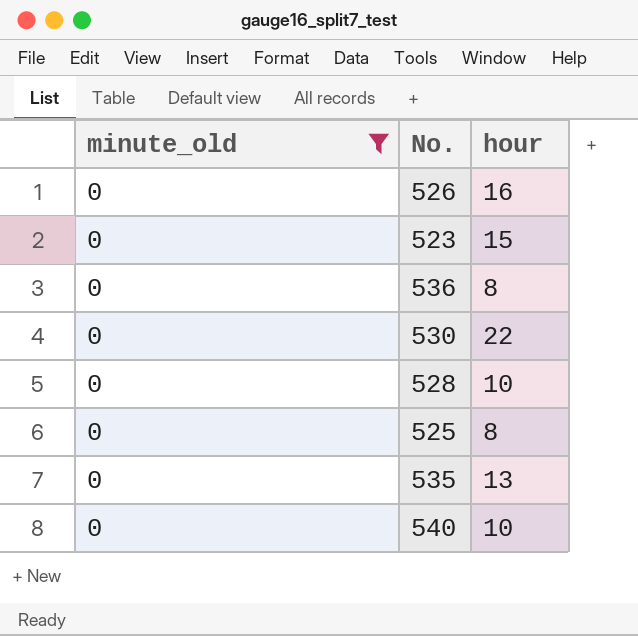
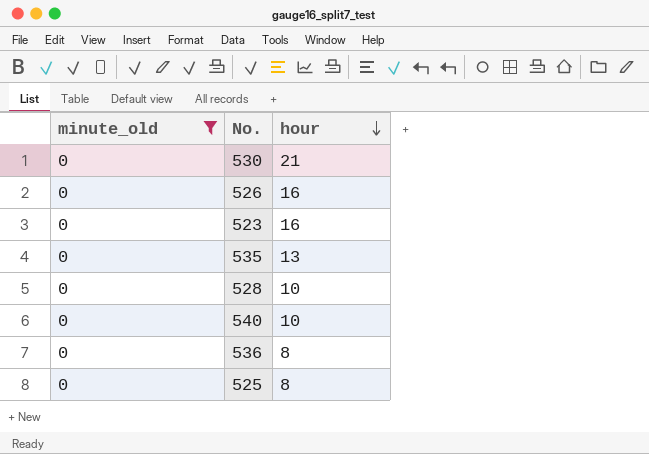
row order: none -> hour descending
530 | hour: 22 -> 21
523 | hour: 15 -> 16

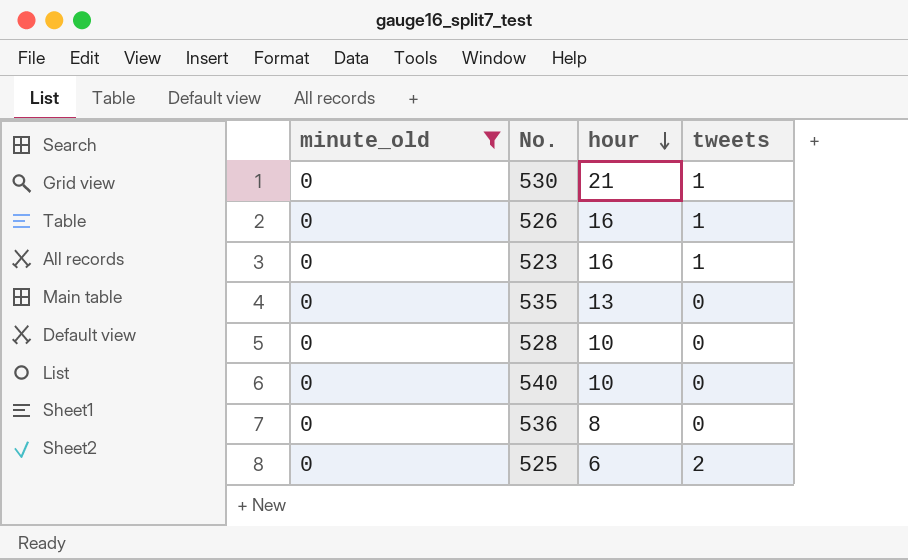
column tweets | position: none -> 4
525 | hour: 8 -> 6

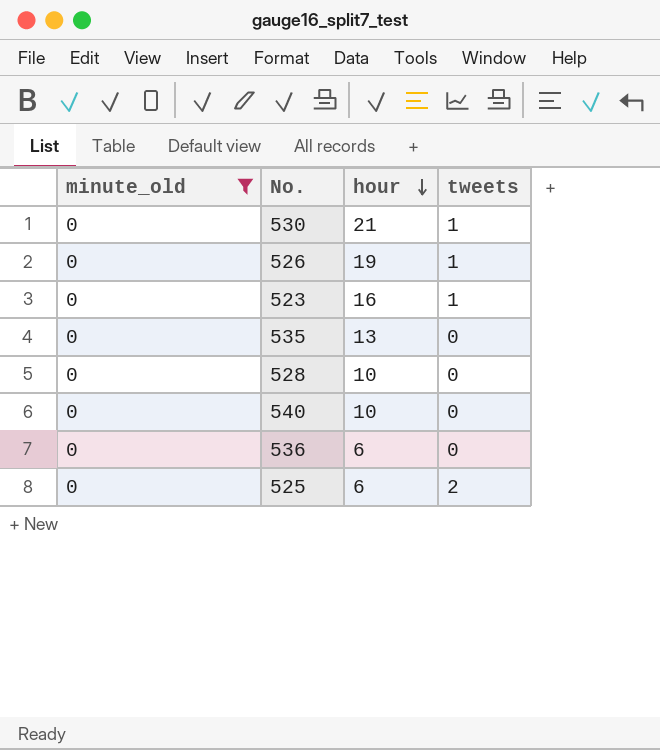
526 | hour: 16 -> 19
536 | hour: 8 -> 6

